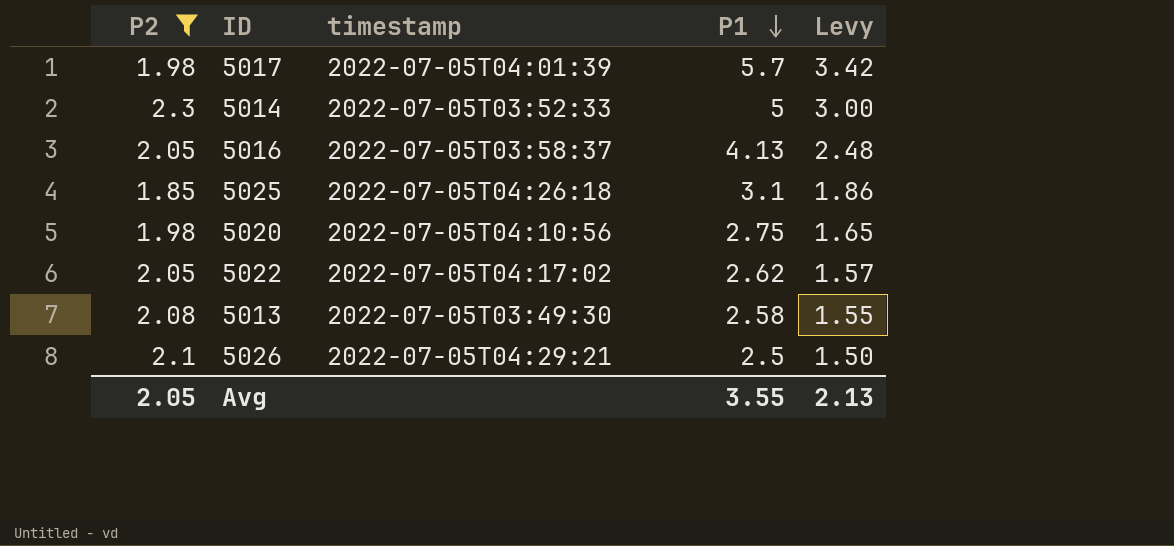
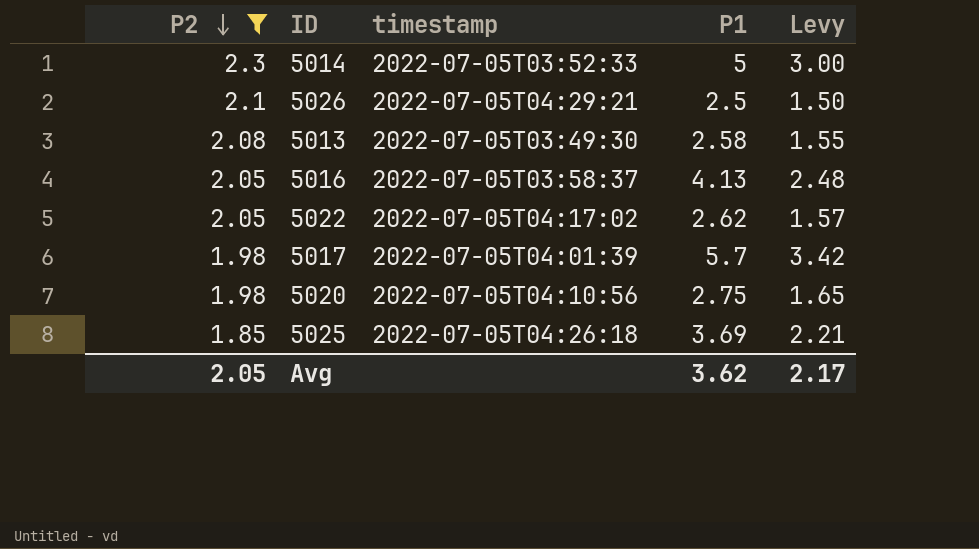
row order: P1 descending -> P2 descending
5025 | P1: 3.1 -> 3.69
5025 | Levy: 1.86 -> 2.21
Avg | P1: 3.55 -> 3.62
Avg | Levy: 2.13 -> 2.17

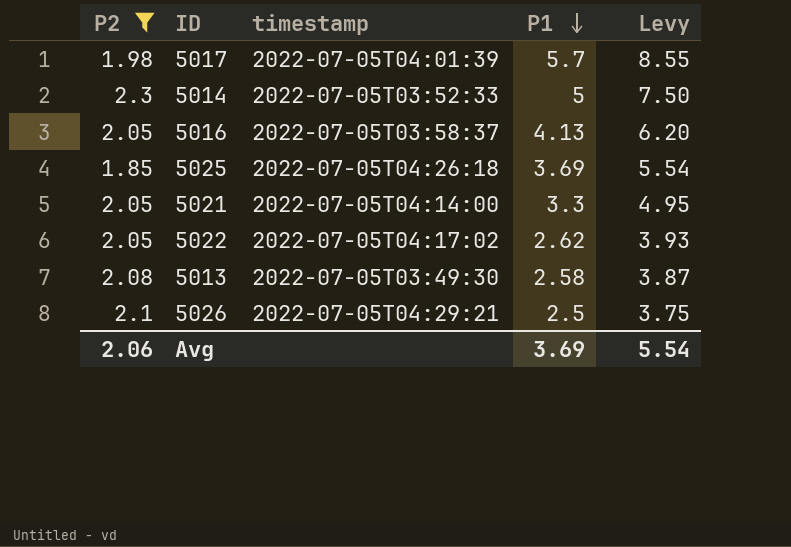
row order: P2 descending -> P1 descending
column Levy | formula: [P1] * 0.6 -> [P1] * 1.5
row 5020: 1.98 | 2022-07-05T04:10:56 | 2.75 | 1.65 -> none
row 5021: none -> 2.05 | 2022-07-05T04:14:00 | 3.3 | 4.95
Avg | P2: 2.05 -> 2.06
Avg | P1: 3.62 -> 3.69
Avg | Levy: 2.17 -> 5.54

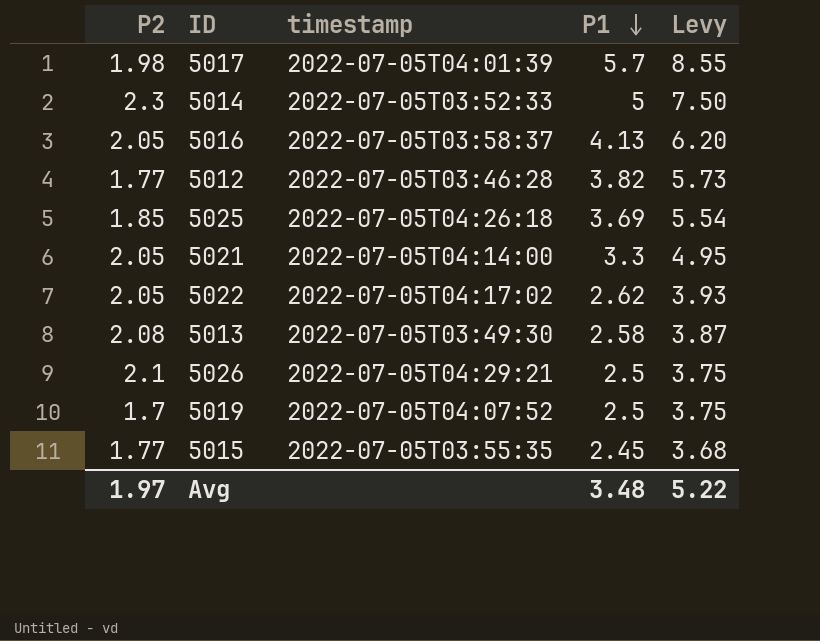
filter: P2 >= 1.85 -> none
Avg | P2: 2.06 -> 1.97
Avg | P1: 3.69 -> 3.48
Avg | Levy: 5.54 -> 5.22

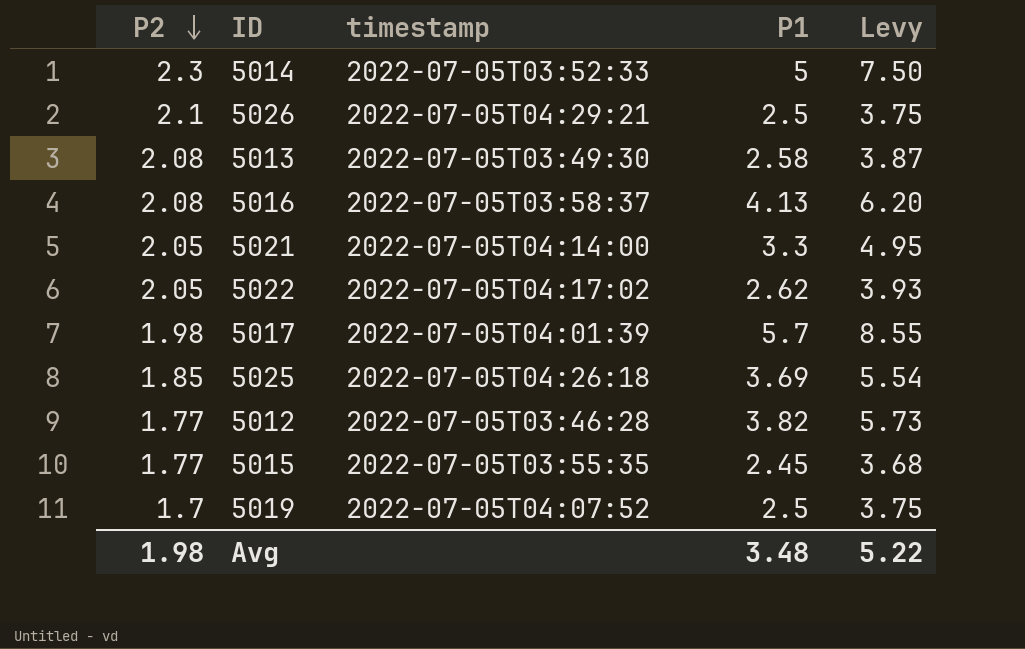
row order: P1 descending -> P2 descending
5016 | P2: 2.05 -> 2.08
Avg | P2: 1.97 -> 1.98

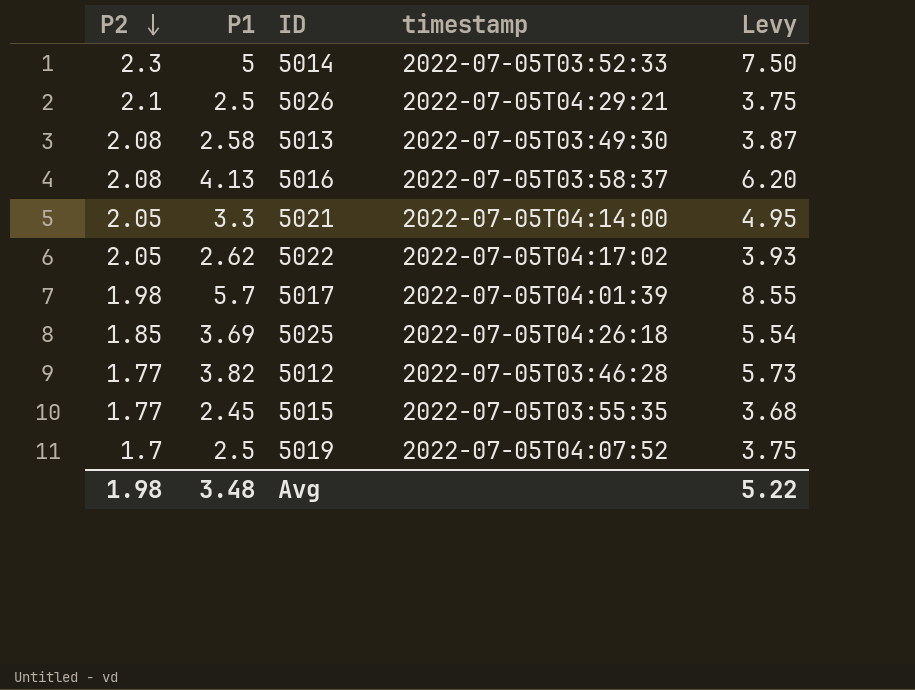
column P1 | position: 4 -> 2

